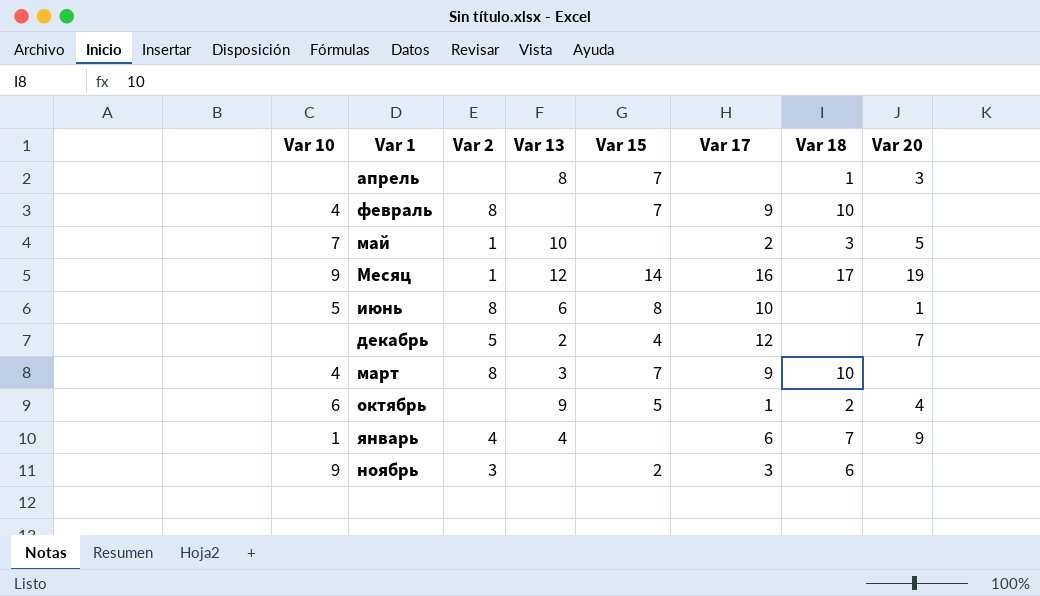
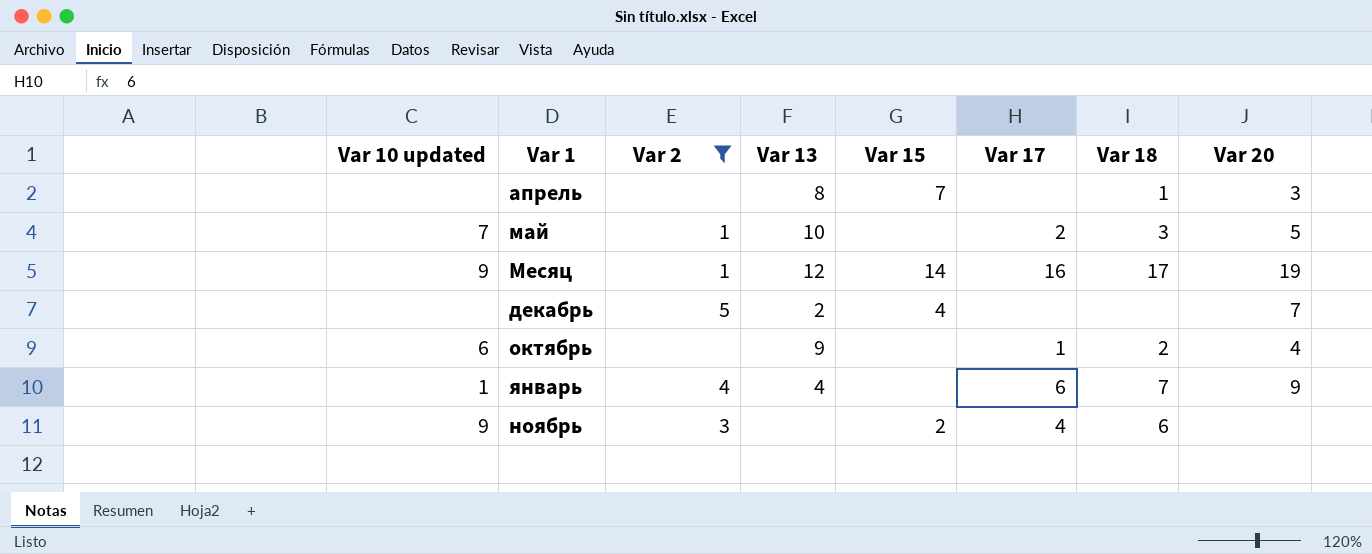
filter: none -> Var 2 != 8
column name: Var 10 -> Var 10 updated
декабрь | Var 17: 12 -> none
октябрь | Var 15: 5 -> none
ноябрь | Var 17: 3 -> 4

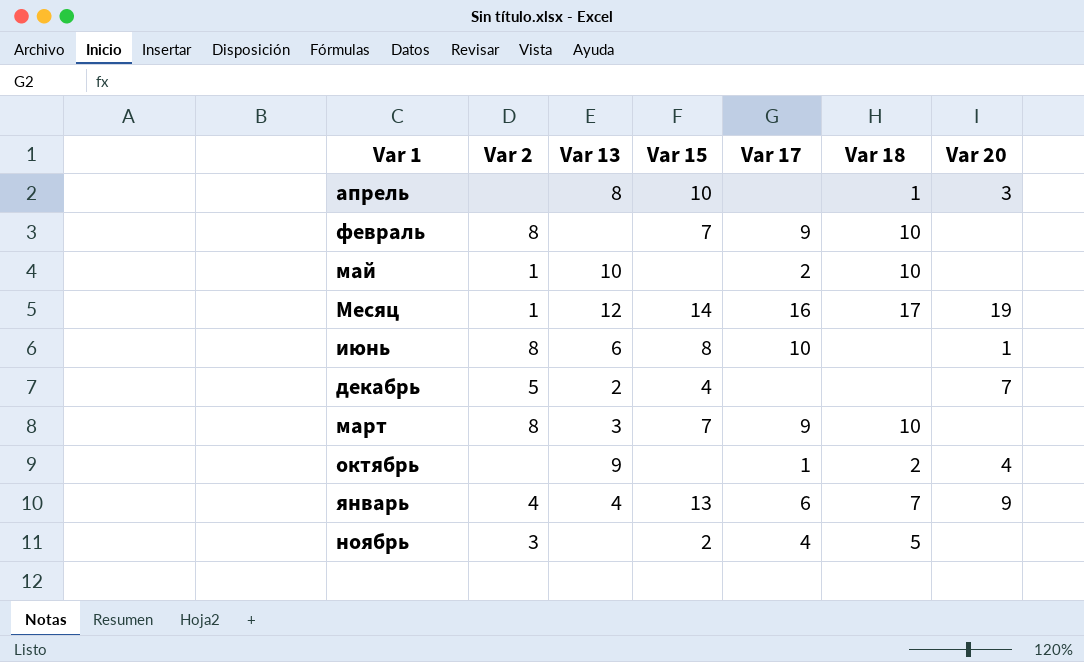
filter: Var 2 != 8 -> none
column Var 10 updated | position: 1 -> none
апрель | Var 15: 7 -> 10
май | Var 18: 3 -> 10
май | Var 20: 5 -> none
январь | Var 15: none -> 13
ноябрь | Var 18: 6 -> 5

